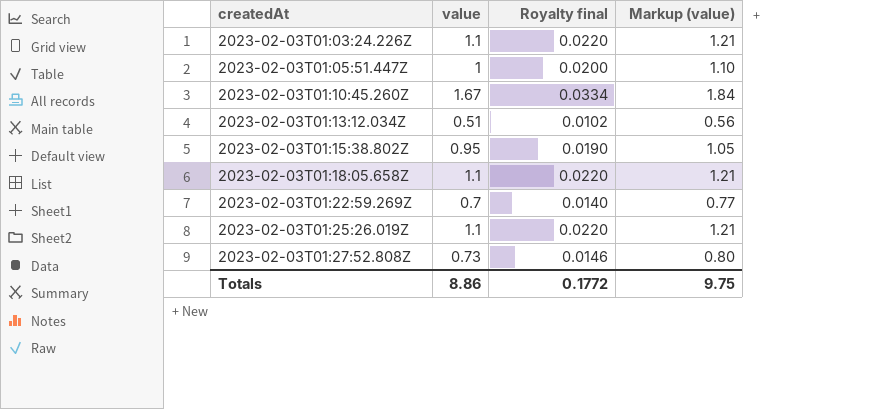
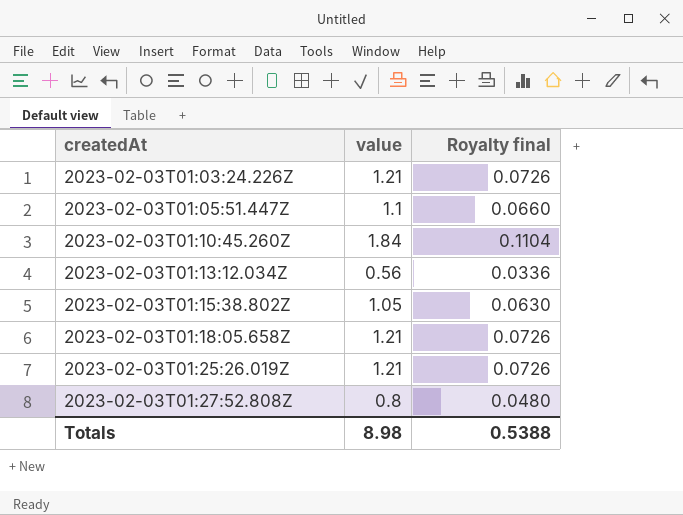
column Markup (value) | formula: [value] * 1.1 -> none
column Royalty final | formula: [value] * 0.02 -> [value] * 0.06
row 2023-02-03T01:22:59.269Z: 0.7 | 0.0140 | 0.77 -> none
2023-02-03T01:03:24.226Z | value: 1.1 -> 1.21
2023-02-03T01:05:51.447Z | value: 1 -> 1.1
2023-02-03T01:10:45.260Z | value: 1.67 -> 1.84
2023-02-03T01:13:12.034Z | value: 0.51 -> 0.56
2023-02-03T01:15:38.802Z | value: 0.95 -> 1.05
2023-02-03T01:18:05.658Z | value: 1.1 -> 1.21
2023-02-03T01:25:26.019Z | value: 1.1 -> 1.21
2023-02-03T01:27:52.808Z | value: 0.73 -> 0.8
Totals | value: 8.86 -> 8.98
Totals | Royalty final: 0.1772 -> 0.5388

